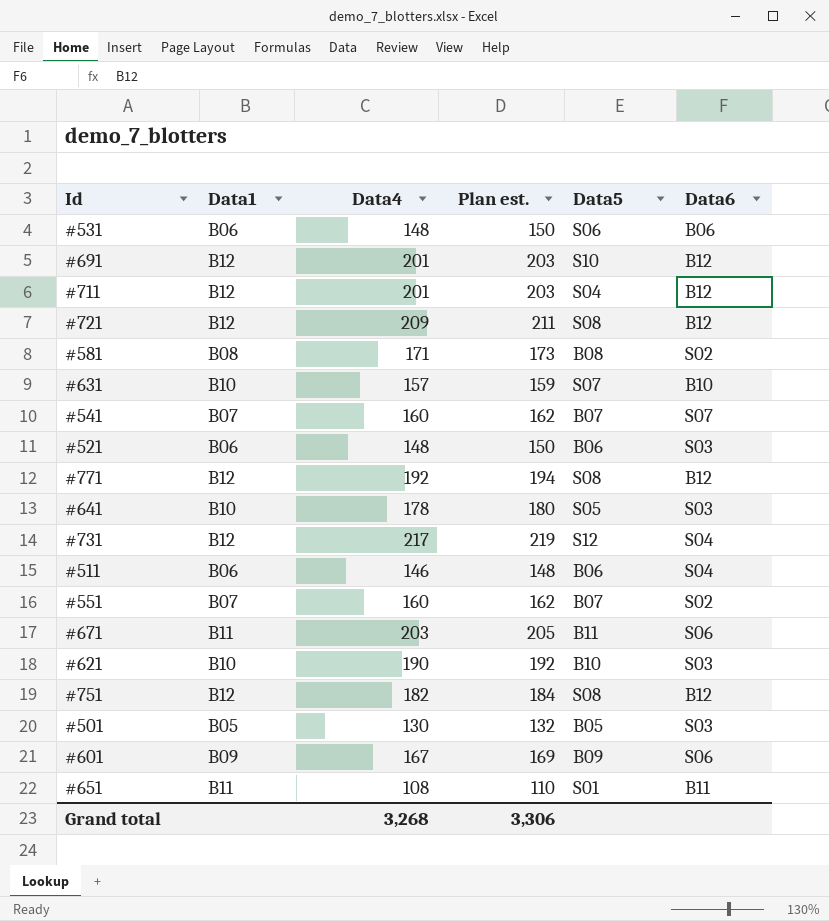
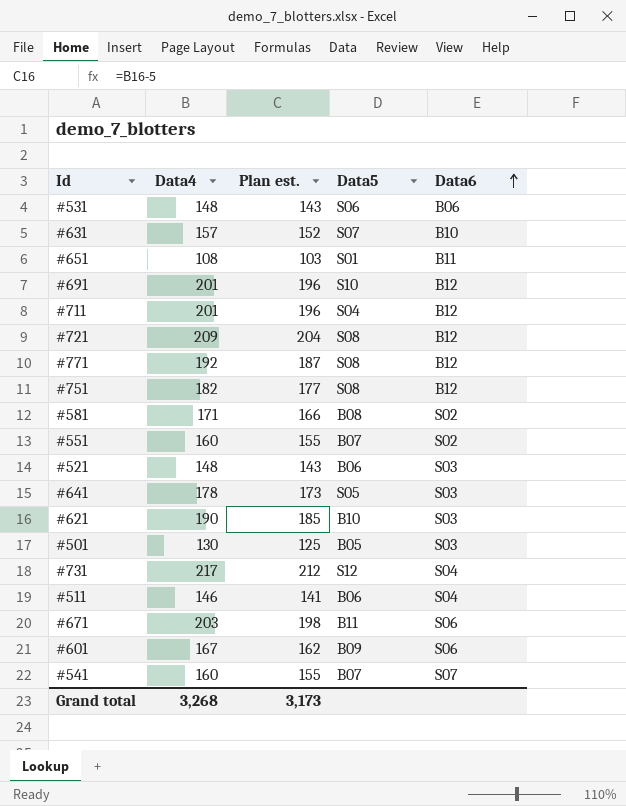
row order: none -> Data6 ascending
column Data1 | position: 2 -> none
column Plan est. | formula: [Data4] + 2 -> [Data4] - 5
Grand total | Plan est.: 3,306 -> 3,173

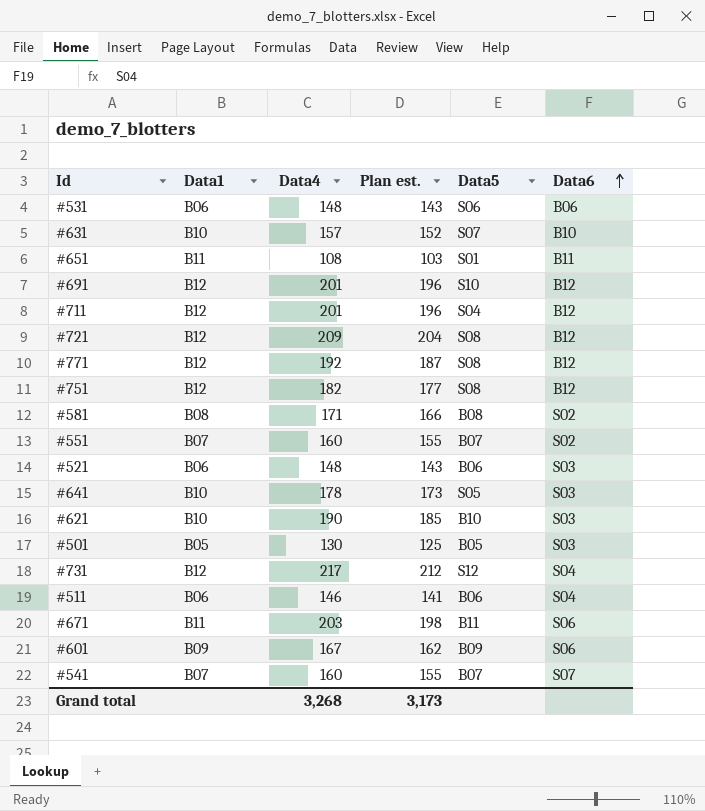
column Data1 | position: none -> 2

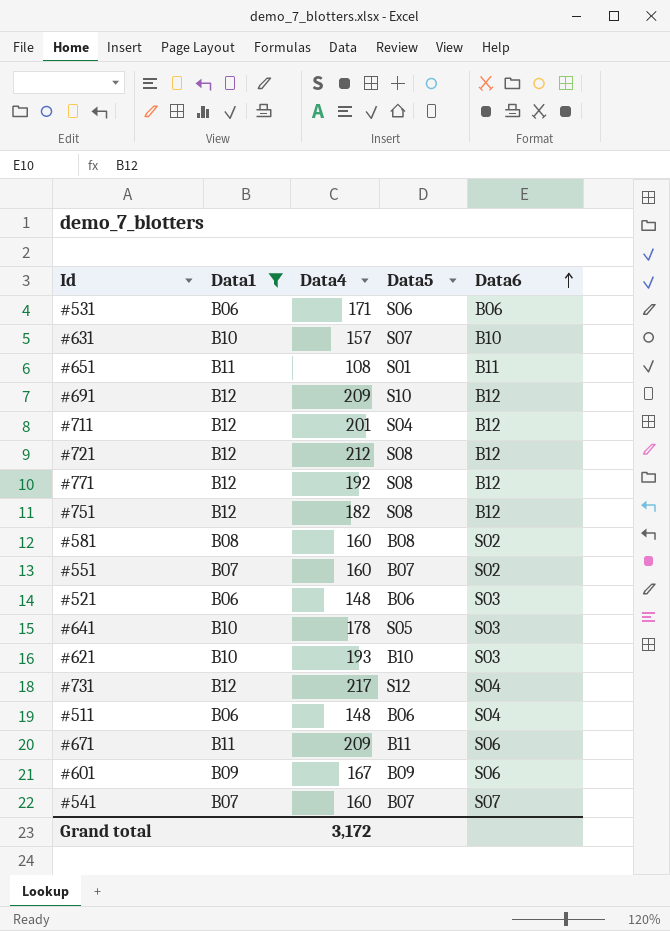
filter: none -> Data1 != B05
column Plan est. | formula: [Data4] - 5 -> none
#531 | Data4: 148 -> 171
#691 | Data4: 201 -> 209
#721 | Data4: 209 -> 212
#581 | Data4: 171 -> 160
#621 | Data4: 190 -> 193
#511 | Data4: 146 -> 148
#671 | Data4: 203 -> 209
Grand total | Data4: 3,268 -> 3,172

